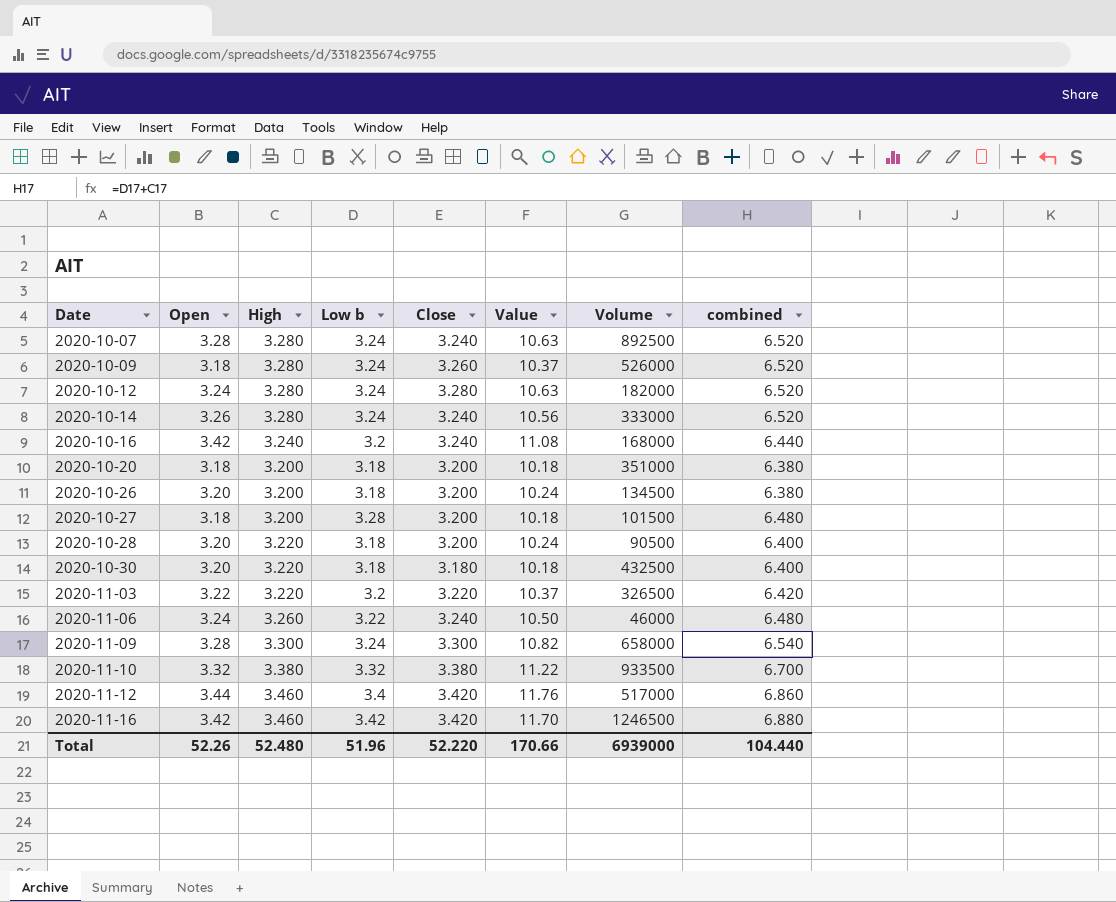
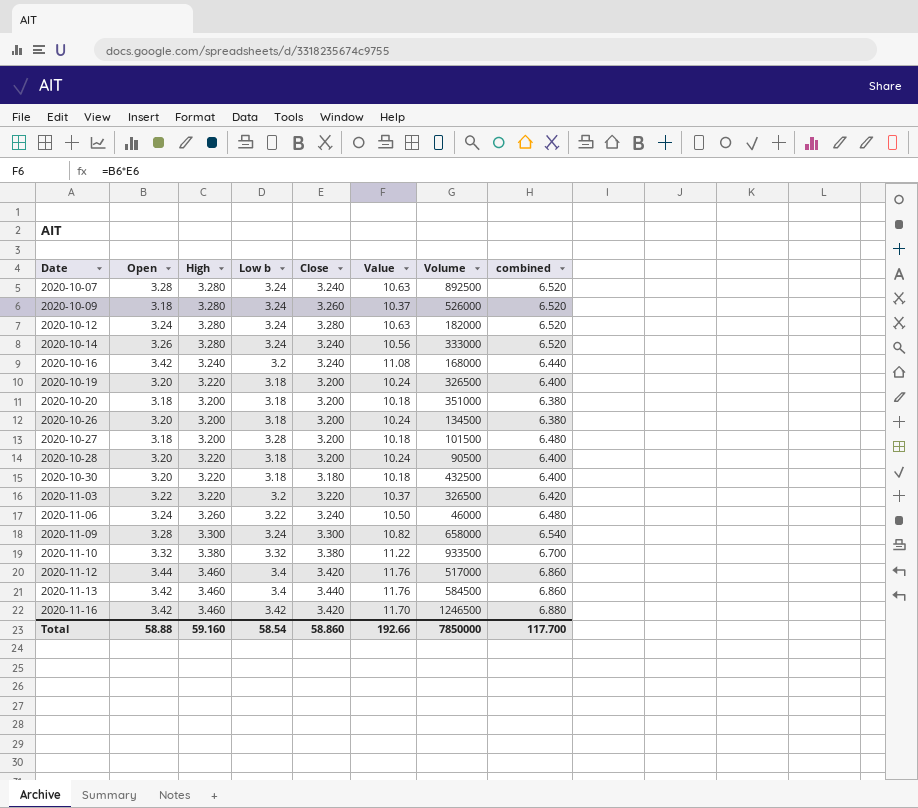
row 2020-10-19: none -> 3.20 | 3.220 | 3.18 | 3.200 | 10.24 | 326500 | 6.400
row 2020-11-13: none -> 3.42 | 3.460 | 3.4 | 3.440 | 11.76 | 584500 | 6.860
Total | Open: 52.26 -> 58.88
Total | High: 52.480 -> 59.160
Total | Low b: 51.96 -> 58.54
Total | Close: 52.220 -> 58.860
Total | Value: 170.66 -> 192.66
Total | Volume: 6939000 -> 7850000
Total | combined: 104.440 -> 117.700

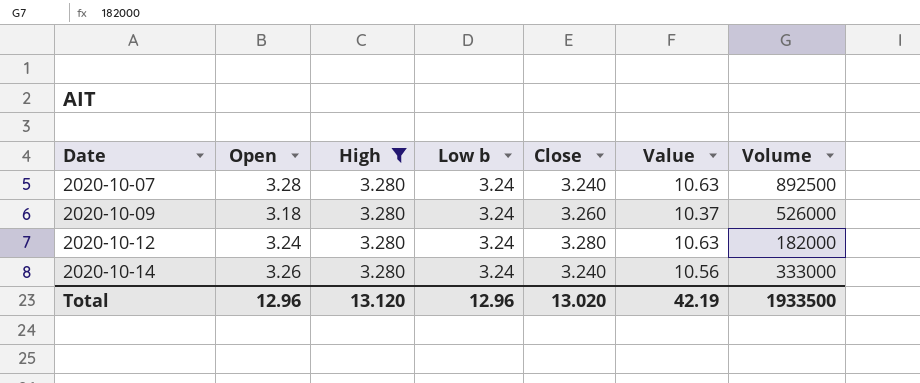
filter: none -> High = 3.280
column combined | formula: [High] + [Low b] -> none
Total | Open: 58.88 -> 12.96
Total | High: 59.160 -> 13.120
Total | Low b: 58.54 -> 12.96
Total | Close: 58.860 -> 13.020
Total | Value: 192.66 -> 42.19
Total | Volume: 7850000 -> 1933500

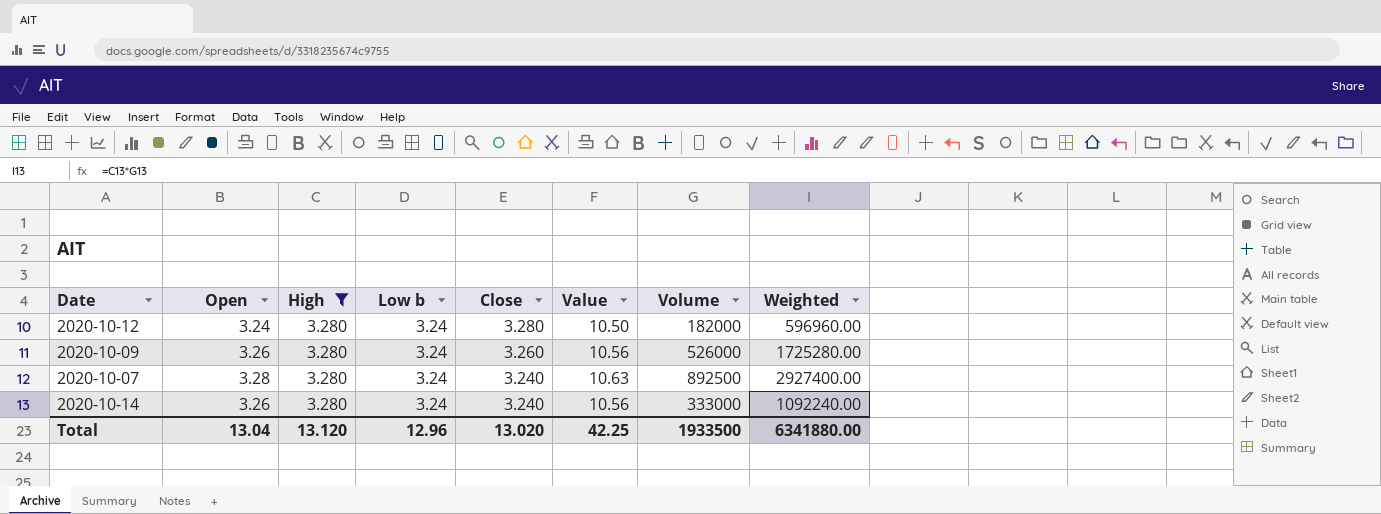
row order: Date ascending -> Close descending
column Value | formula: [Open] * [Close] -> [Open] * [Low b]
column Weighted | formula: none -> [High] * [Volume]
2020-10-09 | Open: 3.18 -> 3.26
Total | Open: 12.96 -> 13.04
Total | Value: 42.19 -> 42.25

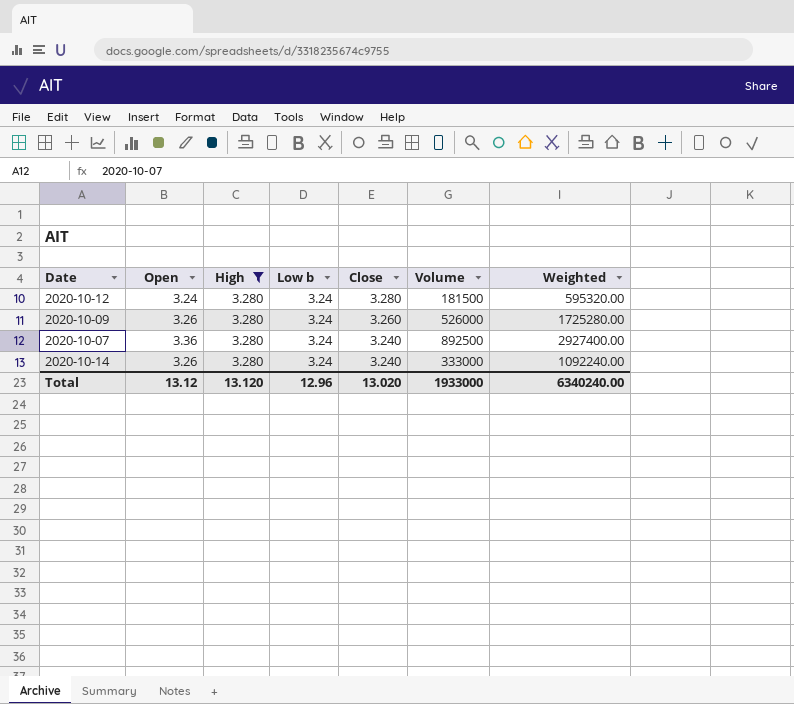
column Value | formula: [Open] * [Low b] -> none
2020-10-12 | Volume: 182000 -> 181500
2020-10-12 | Weighted: 596960.00 -> 595320.00
2020-10-07 | Open: 3.28 -> 3.36
Total | Open: 13.04 -> 13.12
Total | Volume: 1933500 -> 1933000
Total | Weighted: 6341880.00 -> 6340240.00

